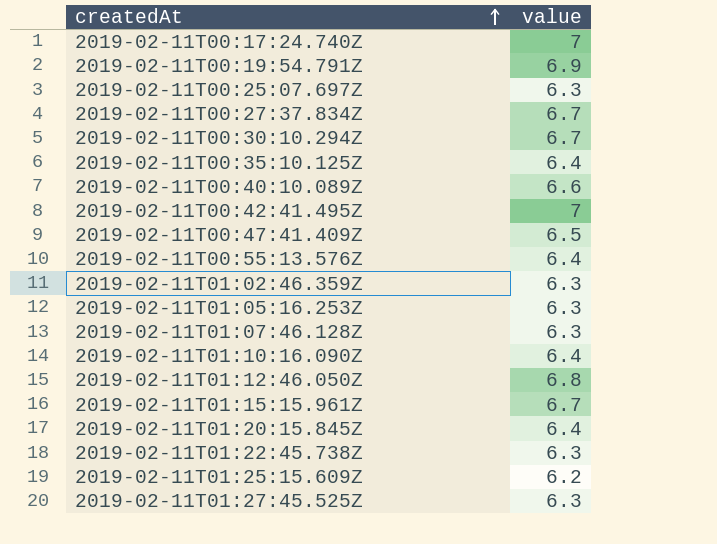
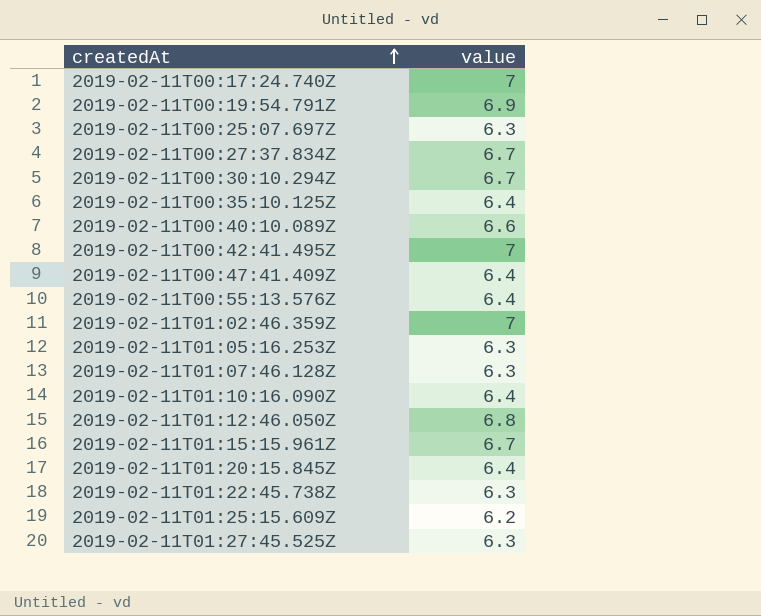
2019-02-11T00:47:41.409Z | value: 6.5 -> 6.4
2019-02-11T01:02:46.359Z | value: 6.3 -> 7

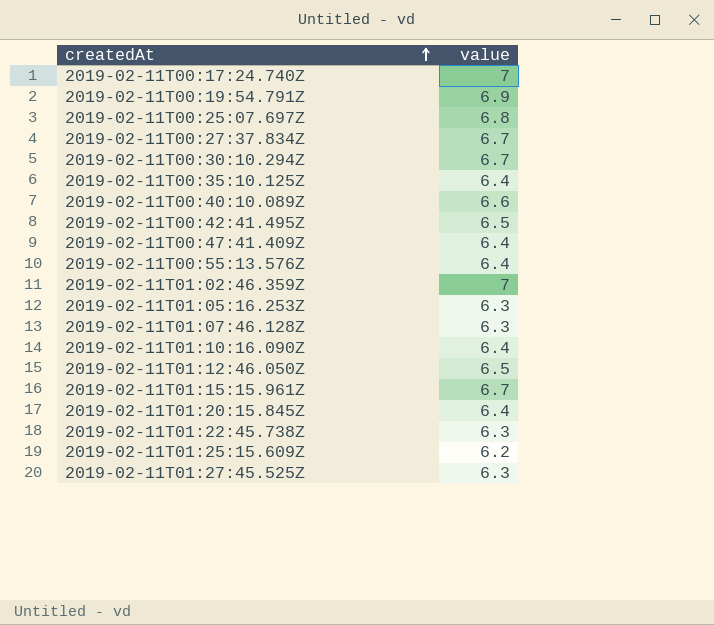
2019-02-11T00:25:07.697Z | value: 6.3 -> 6.8
2019-02-11T00:42:41.495Z | value: 7 -> 6.5
2019-02-11T01:12:46.050Z | value: 6.8 -> 6.5

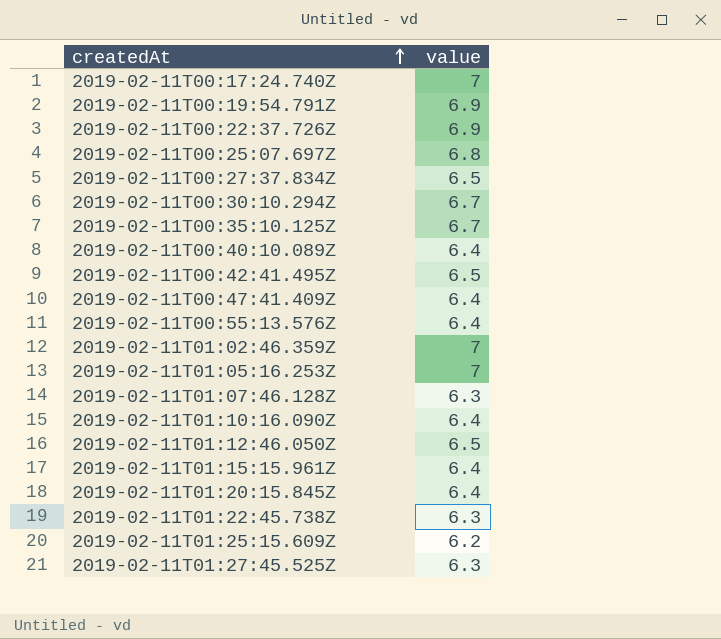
row 2019-02-11T00:22:37.726Z: none -> 6.9
2019-02-11T00:27:37.834Z | value: 6.7 -> 6.5
2019-02-11T00:35:10.125Z | value: 6.4 -> 6.7
2019-02-11T00:40:10.089Z | value: 6.6 -> 6.4
2019-02-11T01:05:16.253Z | value: 6.3 -> 7
2019-02-11T01:15:15.961Z | value: 6.7 -> 6.4

